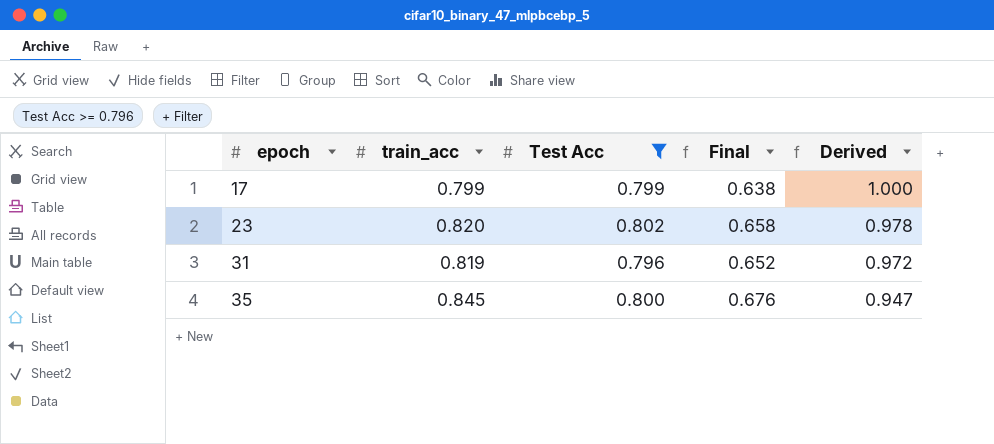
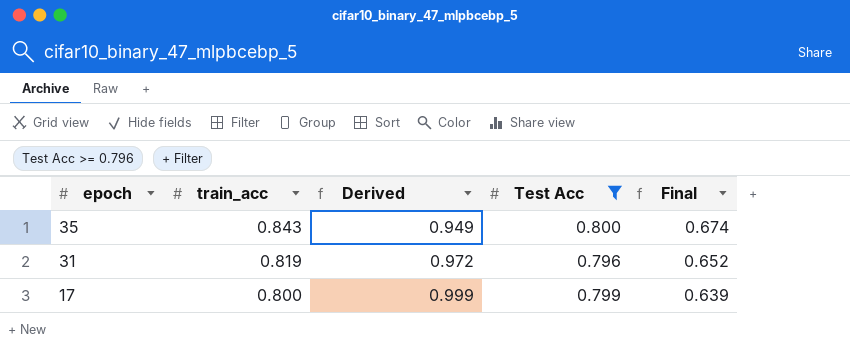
row order: epoch ascending -> epoch descending
column Derived | position: 5 -> 3
row 23: 0.820 | 0.802 | 0.658 | 0.978 -> none
35 | train_acc: 0.845 -> 0.843
35 | Derived: 0.947 -> 0.949
35 | Final: 0.676 -> 0.674
17 | train_acc: 0.799 -> 0.800
17 | Derived: 1.000 -> 0.999
17 | Final: 0.638 -> 0.639

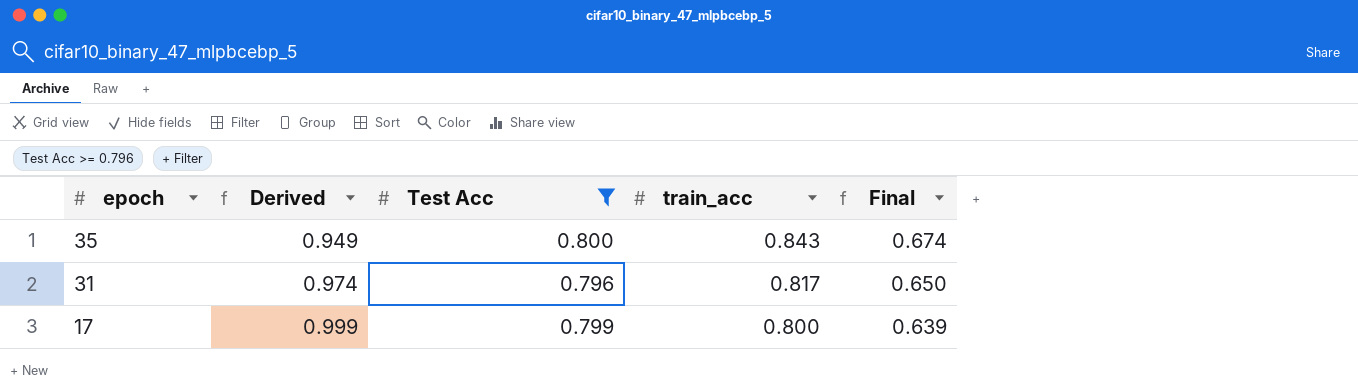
column train_acc | position: 2 -> 4
31 | Derived: 0.972 -> 0.974
31 | train_acc: 0.819 -> 0.817
31 | Final: 0.652 -> 0.650

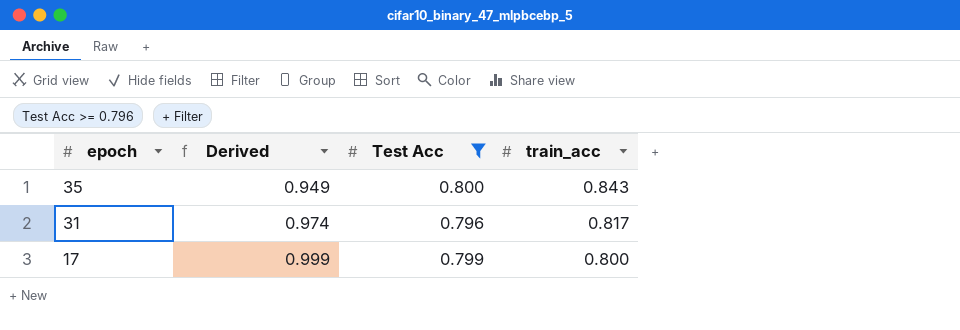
column Final | formula: [Test Acc] * [train_acc] -> none

